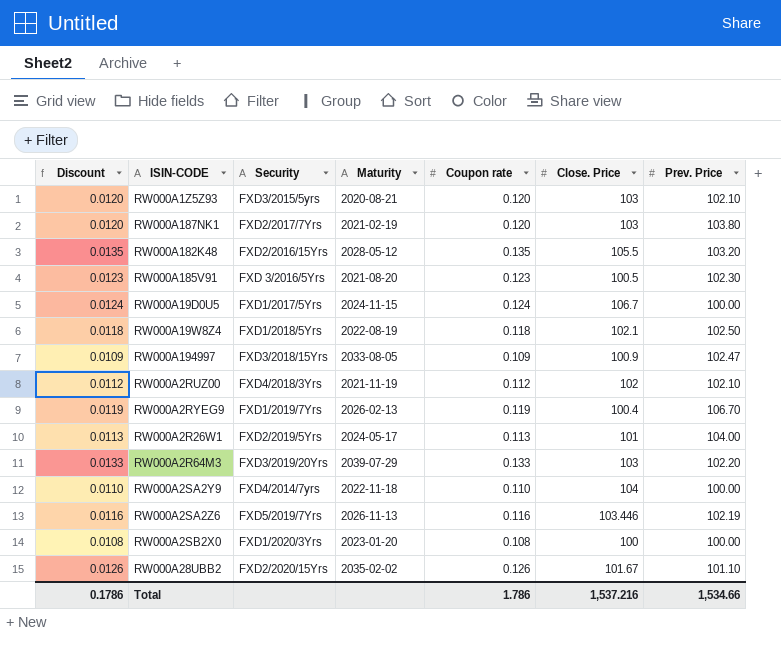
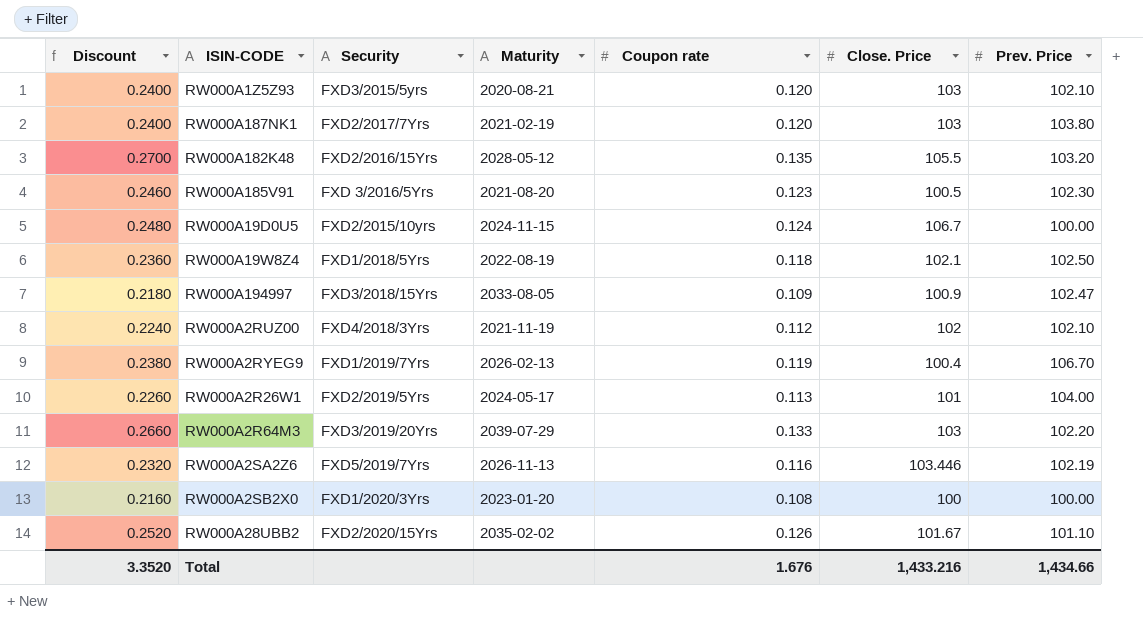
column Discount | formula: [Coupon rate] * 0.1 -> [Coupon rate] * 2
row RW000A2SA2Y9: 0.0110 | FXD4/2014/7yrs | 2022-11-18 | 0.110 | 104 | 100.00 -> none
RW000A19D0U5 | Security: FXD1/2017/5Yrs -> FXD2/2015/10yrs
Total | Discount: 0.1786 -> 3.3520
Total | Coupon rate: 1.786 -> 1.676
Total | Close. Price: 1,537.216 -> 1,433.216
Total | Prev. Price: 1,534.66 -> 1,434.66

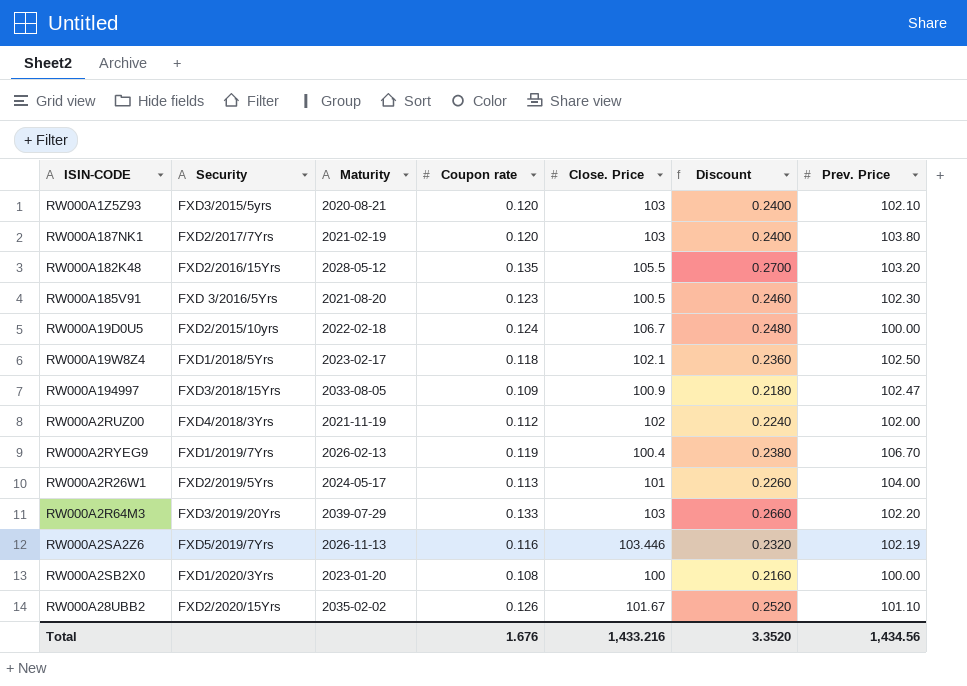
column Discount | position: 1 -> 6
RW000A19D0U5 | Maturity: 2024-11-15 -> 2022-02-18
RW000A19W8Z4 | Maturity: 2022-08-19 -> 2023-02-17
RW000A2RUZ00 | Prev. Price: 102.10 -> 102.00
Total | Prev. Price: 1,434.66 -> 1,434.56

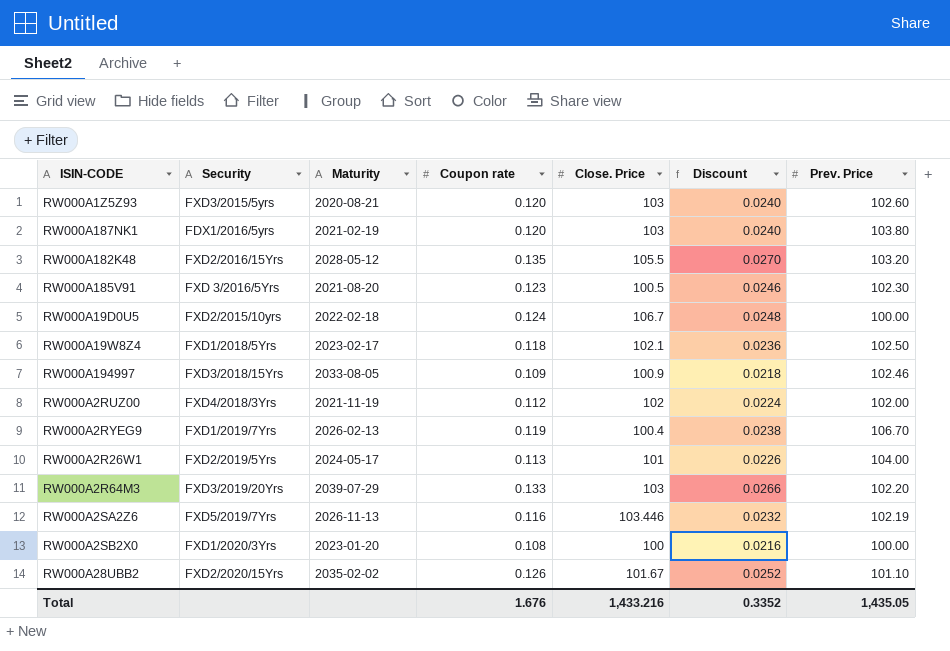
column Discount | formula: [Coupon rate] * 2 -> [Coupon rate] * 0.2
RW000A1Z5Z93 | Prev. Price: 102.10 -> 102.60
RW000A187NK1 | Security: FXD2/2017/7Yrs -> FDX1/2016/5yrs
RW000A194997 | Prev. Price: 102.47 -> 102.46
Total | Discount: 3.3520 -> 0.3352
Total | Prev. Price: 1,434.56 -> 1,435.05

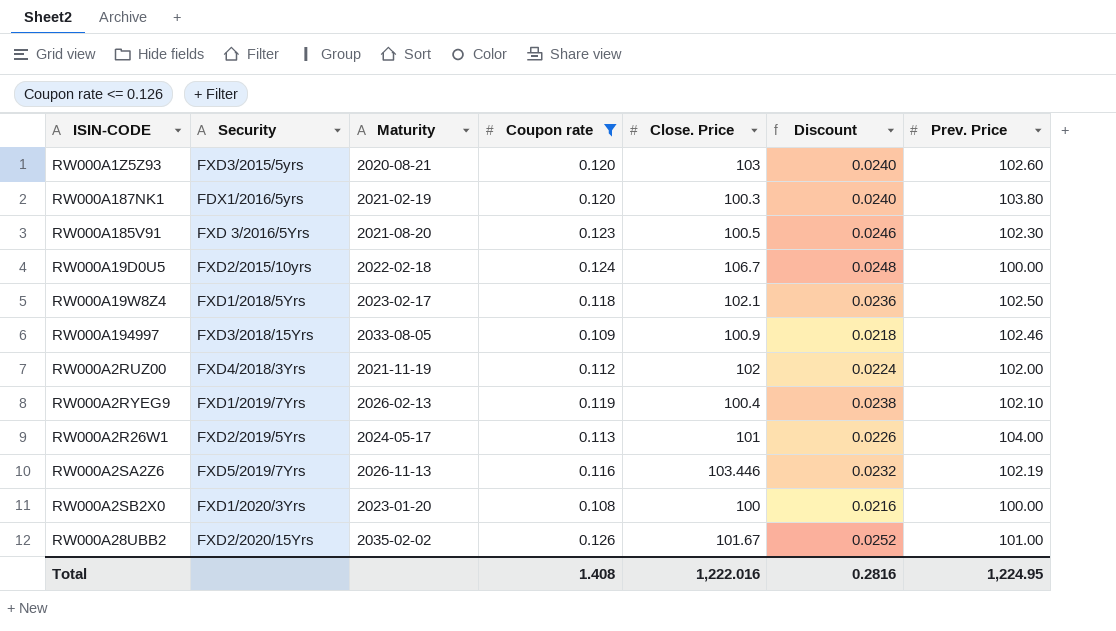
filter: none -> Coupon rate <= 0.126
RW000A187NK1 | Close. Price: 103 -> 100.3
RW000A2RYEG9 | Prev. Price: 106.70 -> 102.10
RW000A28UBB2 | Prev. Price: 101.10 -> 101.00
Total | Coupon rate: 1.676 -> 1.408
Total | Close. Price: 1,433.216 -> 1,222.016
Total | Discount: 0.3352 -> 0.2816
Total | Prev. Price: 1,435.05 -> 1,224.95

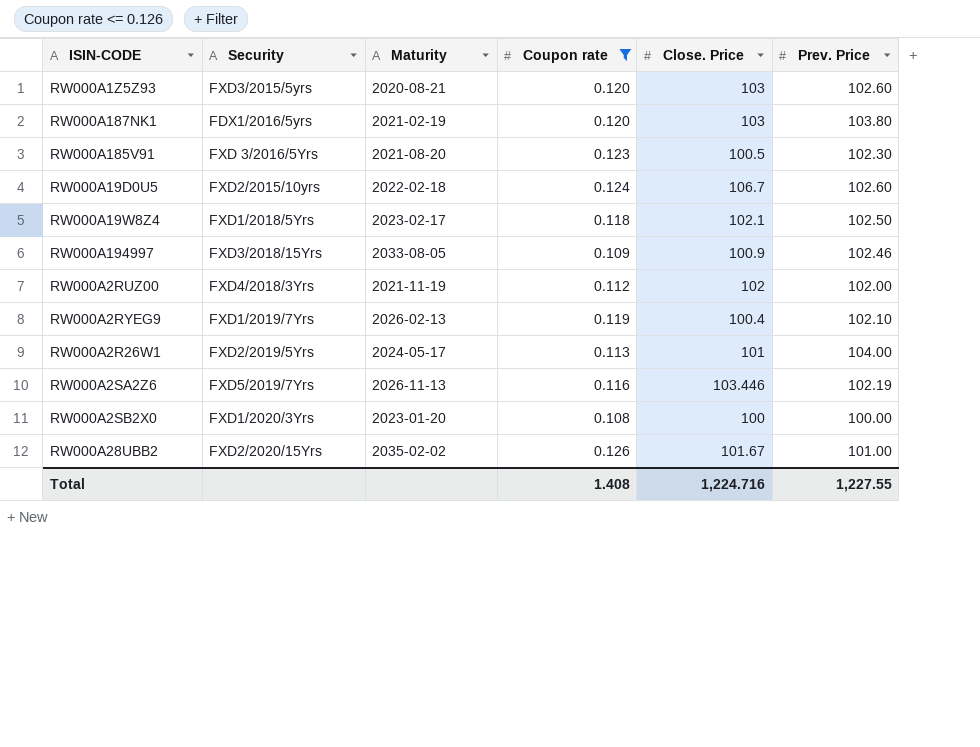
column Discount | formula: [Coupon rate] * 0.2 -> none
RW000A187NK1 | Close. Price: 100.3 -> 103
RW000A19D0U5 | Prev. Price: 100.00 -> 102.60
Total | Close. Price: 1,222.016 -> 1,224.716
Total | Prev. Price: 1,224.95 -> 1,227.55

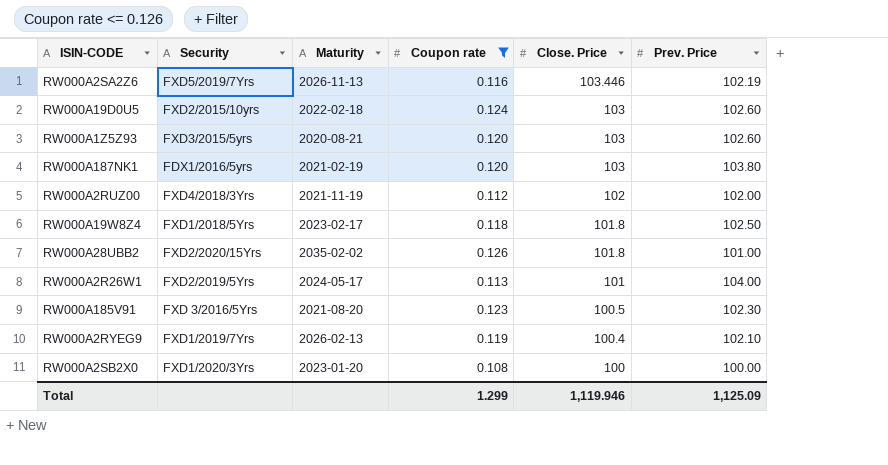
row order: none -> Close. Price descending
row RW000A194997: FXD3/2018/15Yrs | 2033-08-05 | 0.109 | 100.9 | 102.46 -> none
RW000A19D0U5 | Close. Price: 106.7 -> 103
RW000A19W8Z4 | Close. Price: 102.1 -> 101.8
RW000A28UBB2 | Close. Price: 101.67 -> 101.8
Total | Coupon rate: 1.408 -> 1.299
Total | Close. Price: 1,224.716 -> 1,119.946
Total | Prev. Price: 1,227.55 -> 1,125.09

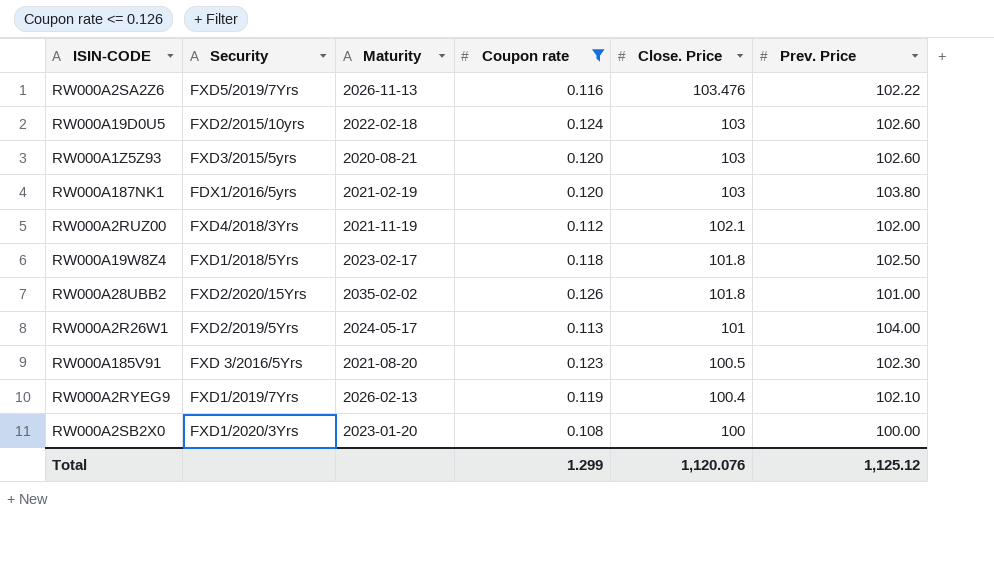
RW000A2SA2Z6 | Close. Price: 103.446 -> 103.476
RW000A2SA2Z6 | Prev. Price: 102.19 -> 102.22
RW000A2RUZ00 | Close. Price: 102 -> 102.1
Total | Close. Price: 1,119.946 -> 1,120.076
Total | Prev. Price: 1,125.09 -> 1,125.12

